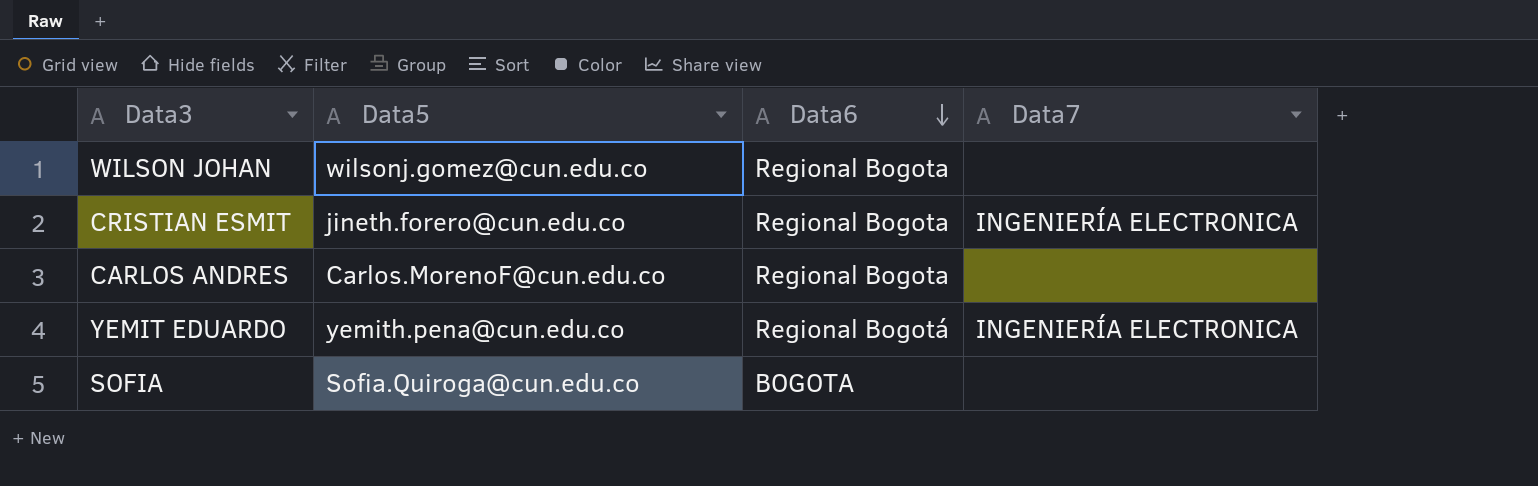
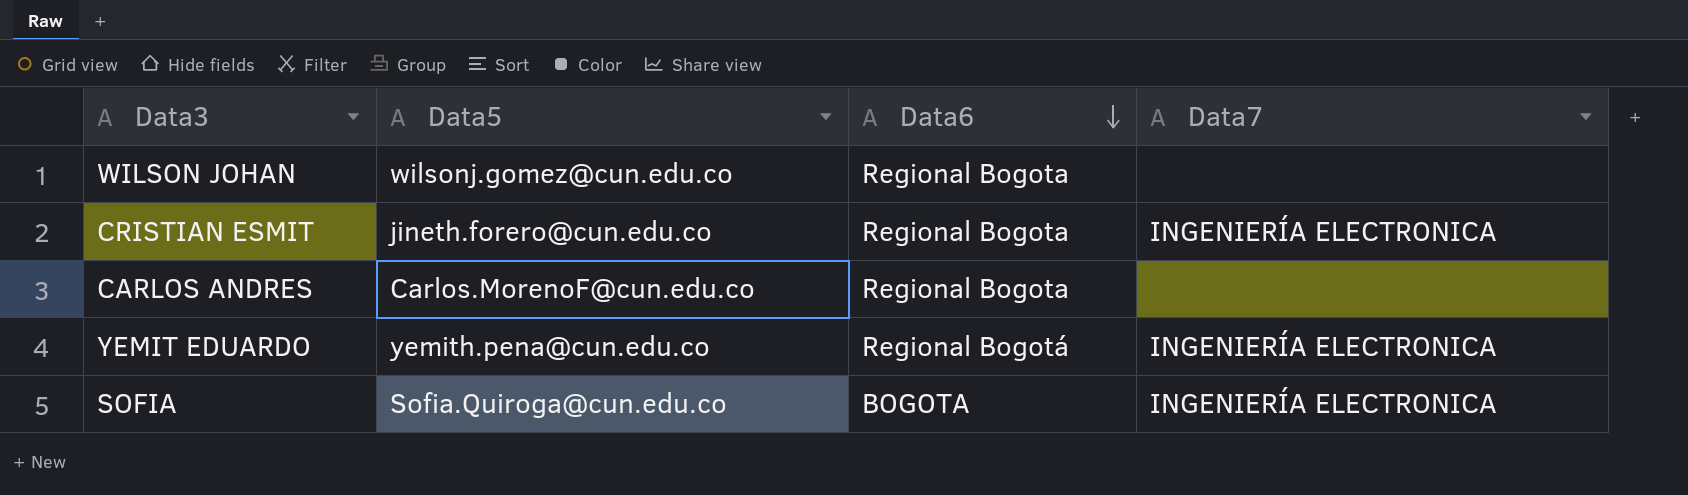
SOFIA | Data7: none -> INGENIERÍA ELECTRONICA

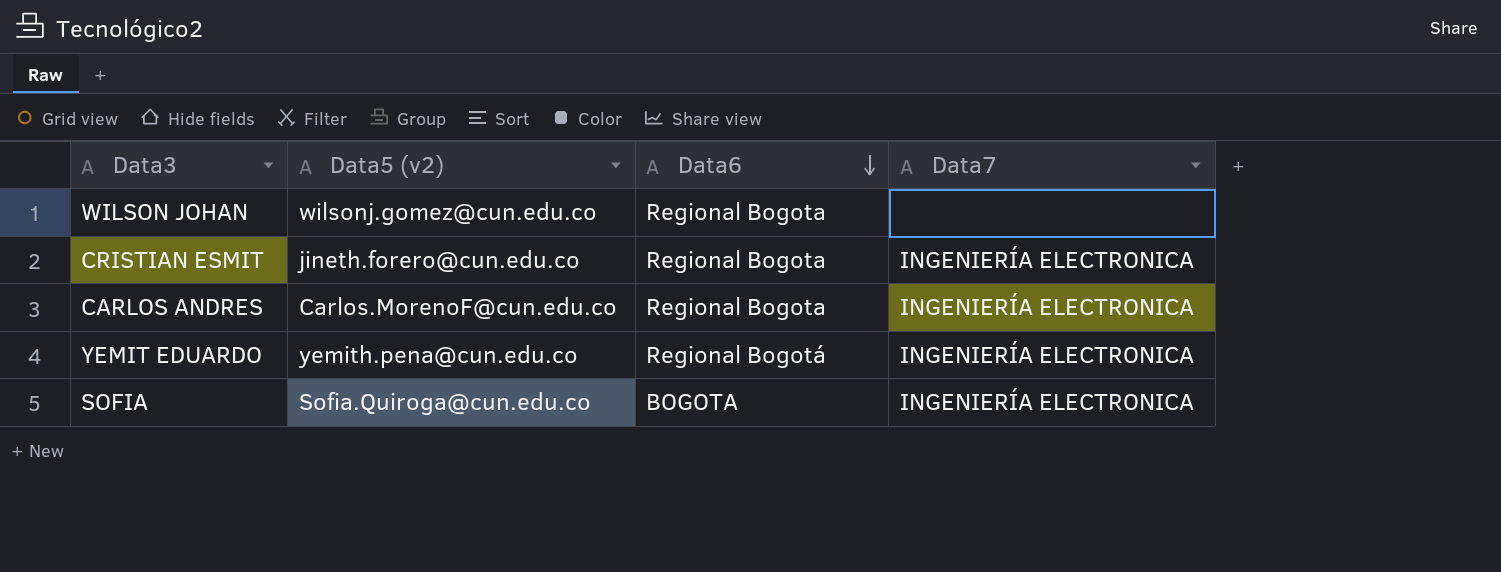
column name: Data5 -> Data5 (v2)
CARLOS ANDRES | Data7: none -> INGENIERÍA ELECTRONICA

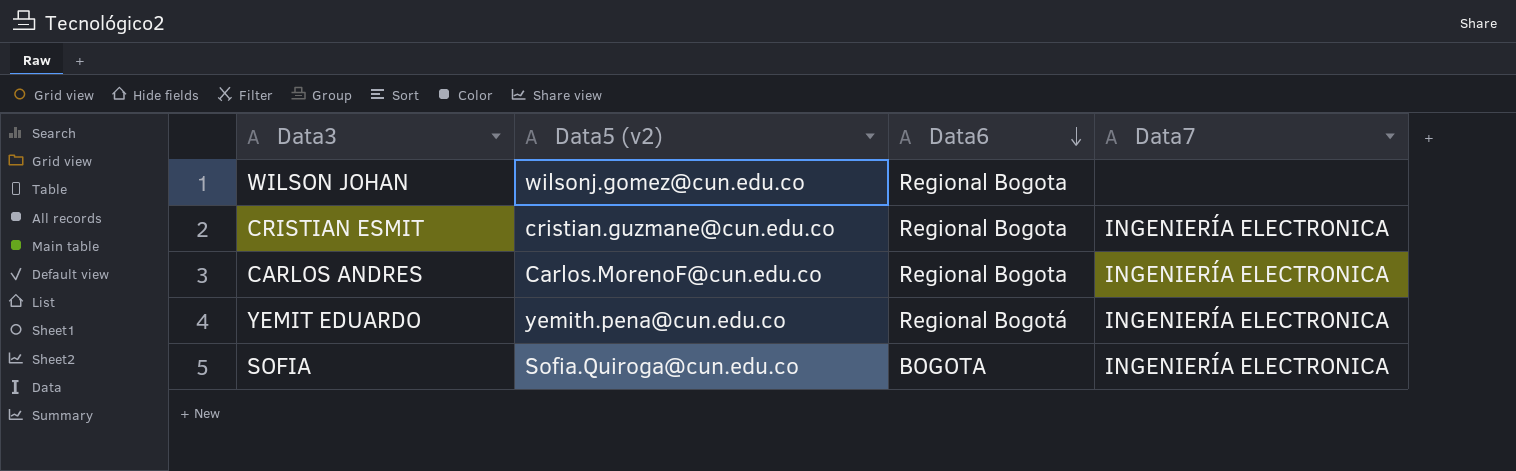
CRISTIAN ESMIT | Data5 (v2): jineth.forero@cun.edu.co -> cristian.guzmane@cun.edu.co

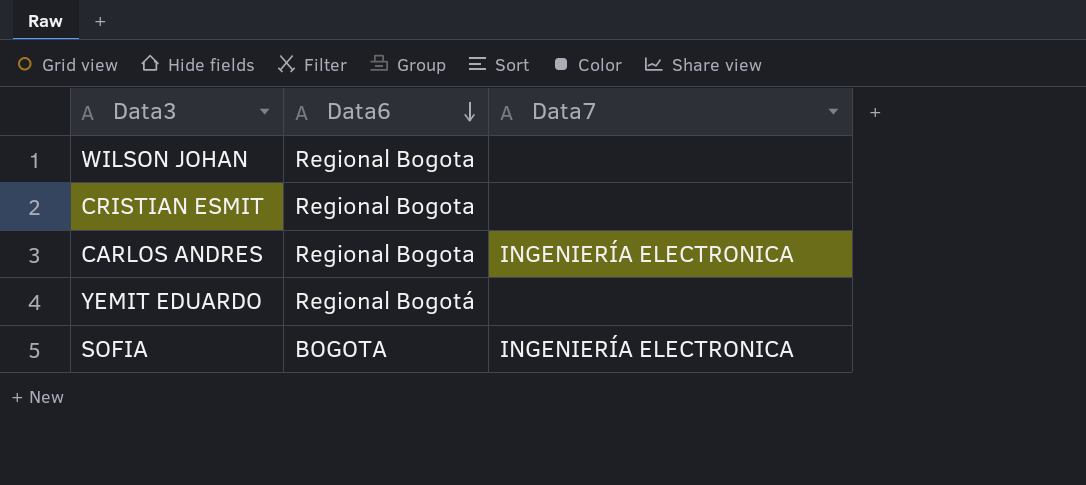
column Data5 (v2) | position: 2 -> none
CRISTIAN ESMIT | Data7: INGENIERÍA ELECTRONICA -> none
YEMIT EDUARDO | Data7: INGENIERÍA ELECTRONICA -> none

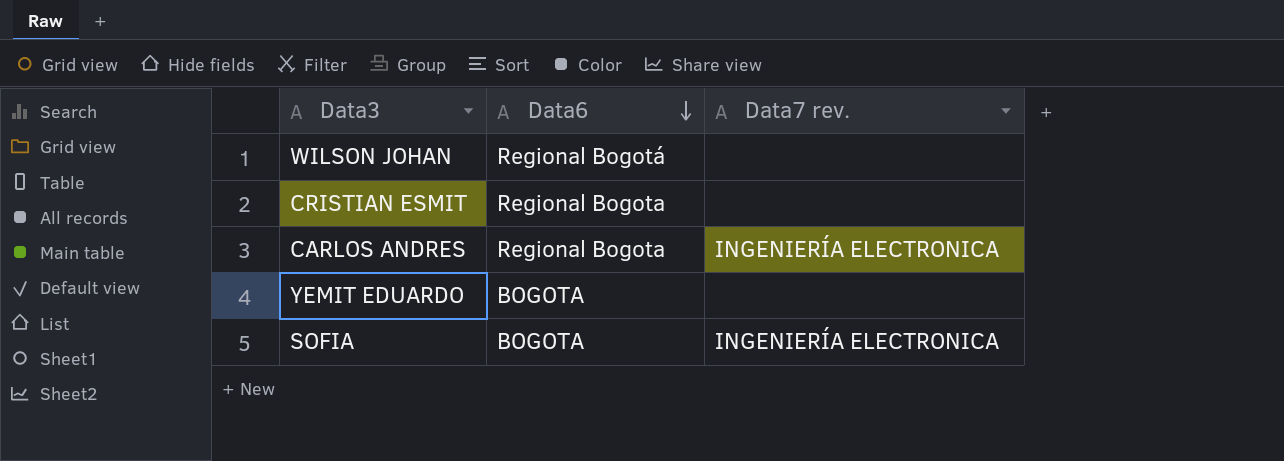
column name: Data7 -> Data7 rev.
WILSON JOHAN | Data6: Regional Bogota -> Regional Bogotá
YEMIT EDUARDO | Data6: Regional Bogotá -> BOGOTA

